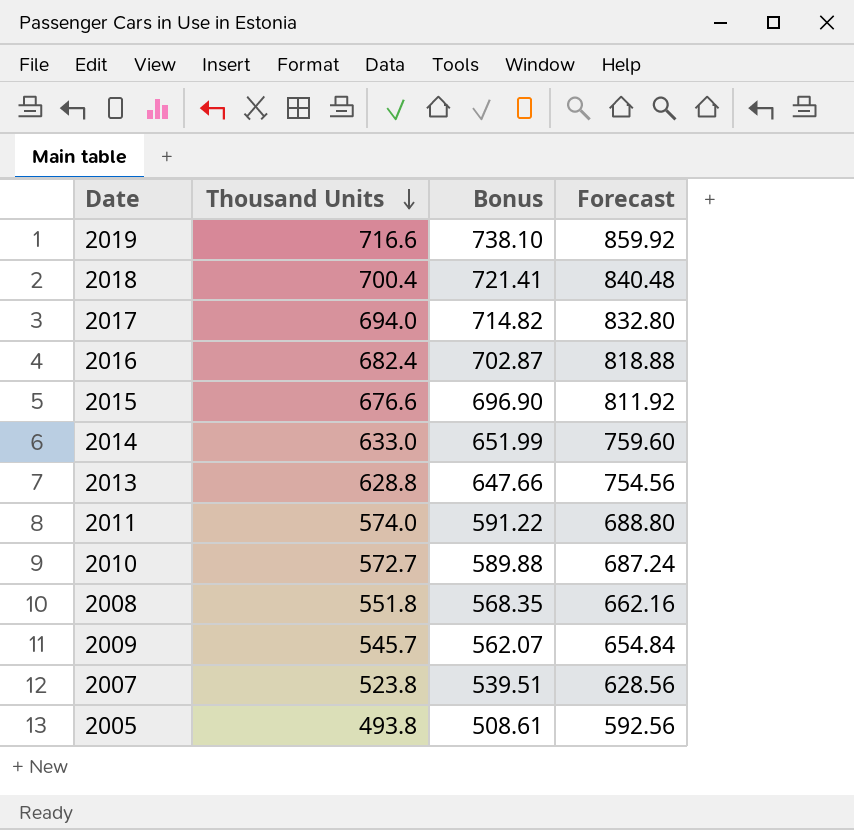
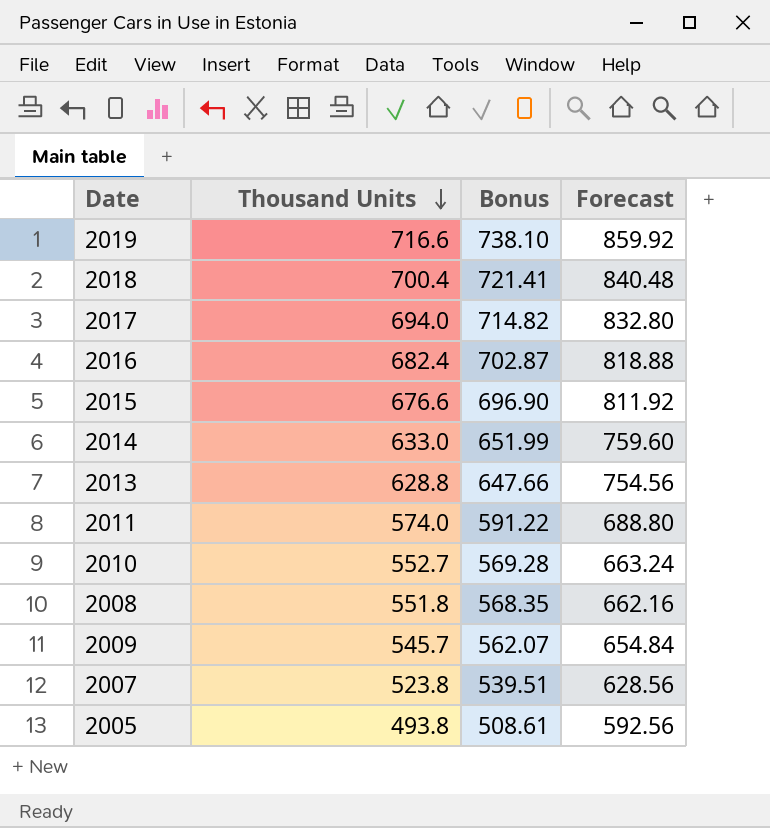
2010 | Thousand Units: 572.7 -> 552.7
2010 | Bonus: 589.88 -> 569.28
2010 | Forecast: 687.24 -> 663.24

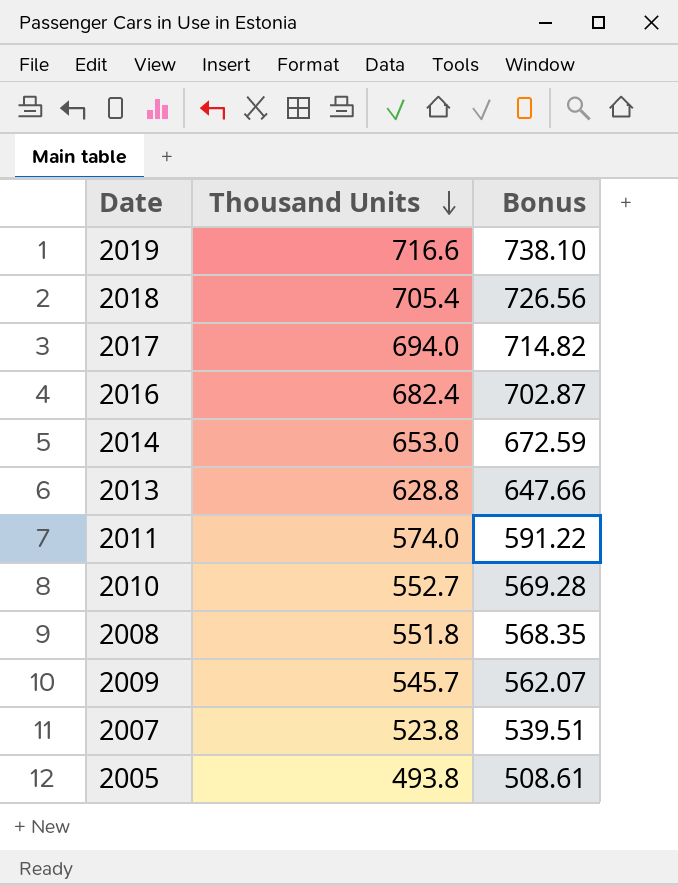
column Forecast | formula: [Thousand Units] * 1.2 -> none
row 2015: 676.6 | 696.90 | 811.92 -> none
2018 | Thousand Units: 700.4 -> 705.4
2018 | Bonus: 721.41 -> 726.56
2014 | Thousand Units: 633.0 -> 653.0
2014 | Bonus: 651.99 -> 672.59

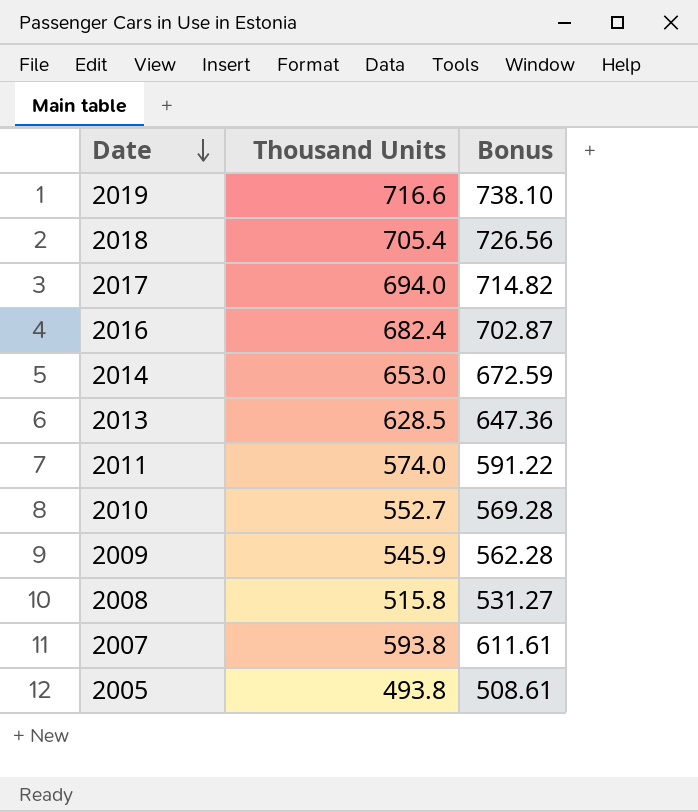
row order: Thousand Units descending -> Date descending
2013 | Thousand Units: 628.8 -> 628.5
2013 | Bonus: 647.66 -> 647.36
2009 | Thousand Units: 545.7 -> 545.9
2009 | Bonus: 562.07 -> 562.28
2008 | Thousand Units: 551.8 -> 515.8
2008 | Bonus: 568.35 -> 531.27
2007 | Thousand Units: 523.8 -> 593.8
2007 | Bonus: 539.51 -> 611.61

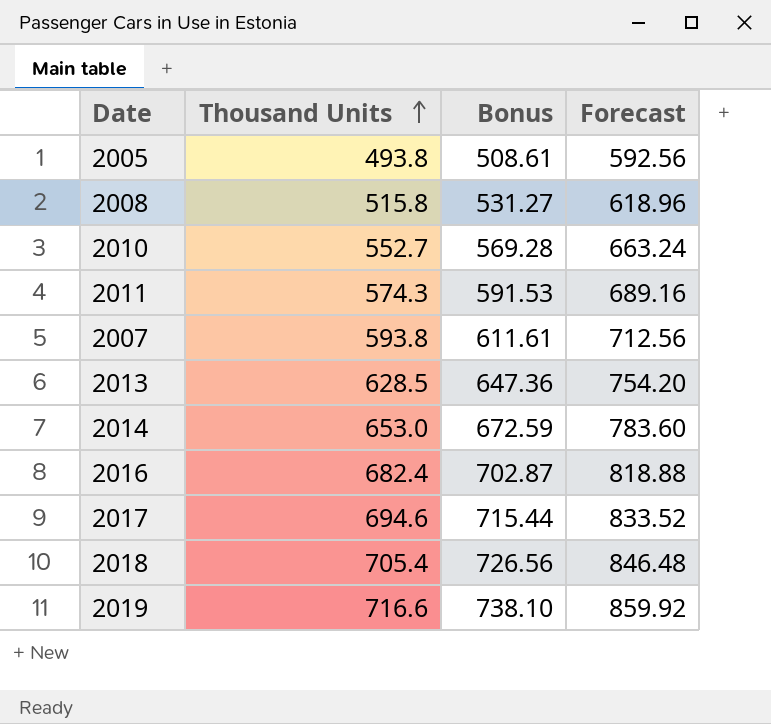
row order: Date descending -> Thousand Units ascending
column Forecast | formula: none -> [Thousand Units] * 1.2
row 2009: 545.9 | 562.28 -> none
2011 | Thousand Units: 574.0 -> 574.3
2011 | Bonus: 591.22 -> 591.53
2017 | Thousand Units: 694.0 -> 694.6
2017 | Bonus: 714.82 -> 715.44

